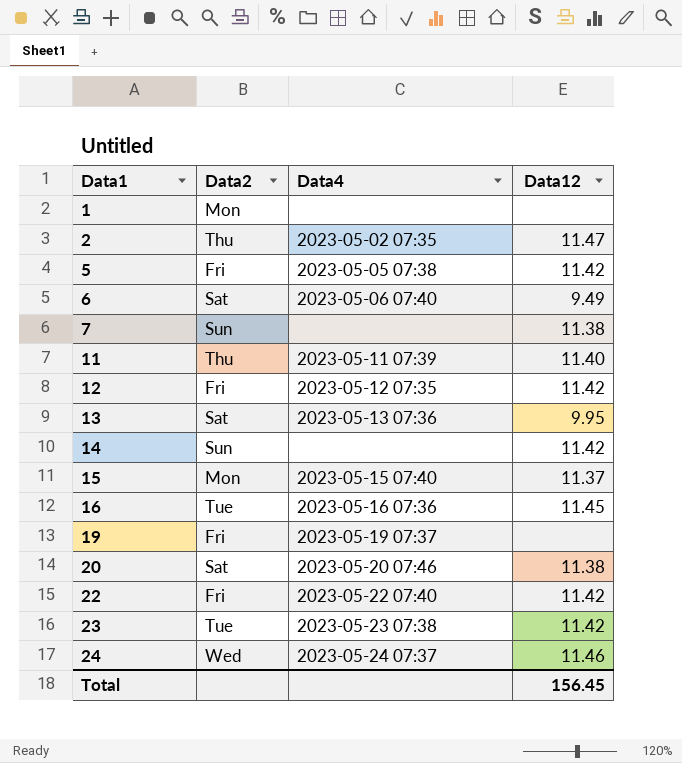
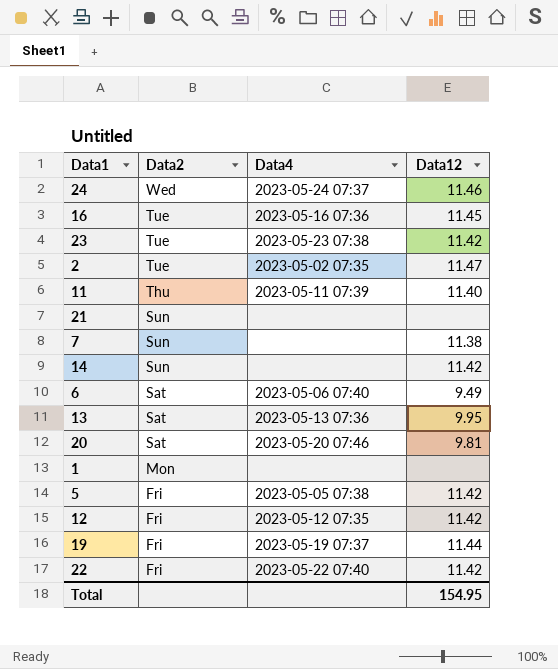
row order: Data1 ascending -> Data2 descending
row 15: Mon | 2023-05-15 07:40 | 11.37 -> none
2 | Data2: Thu -> Tue
row 21: none -> Sun | none | none
20 | Data12: 11.38 -> 9.81
19 | Data12: none -> 11.44
Total | Data12: 156.45 -> 154.95

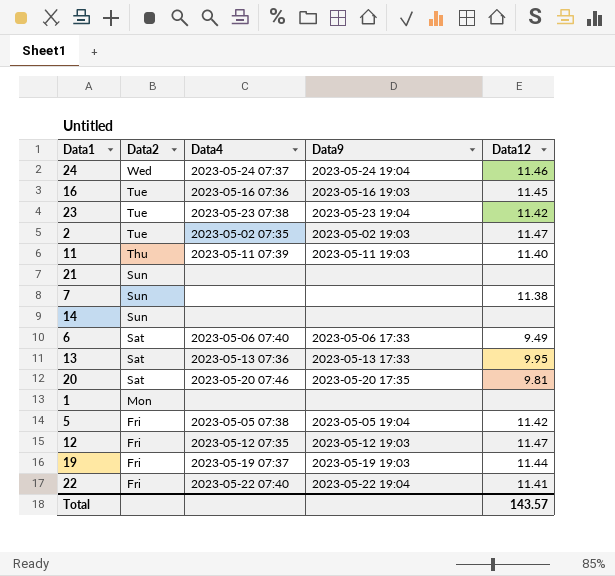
column Data9 | position: none -> 4
14 | Data12: 11.42 -> none
12 | Data12: 11.42 -> 11.47
22 | Data12: 11.42 -> 11.41
Total | Data12: 154.95 -> 143.57

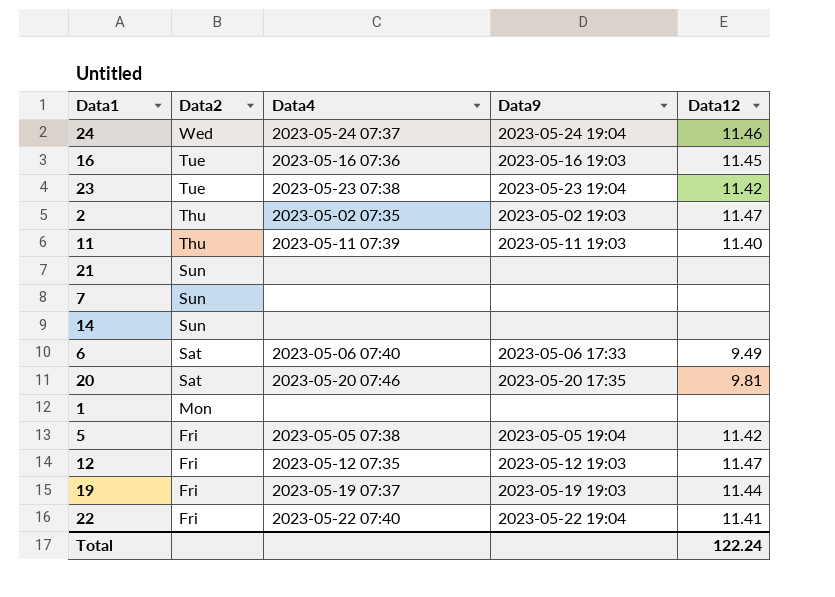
row 13: Sat | 2023-05-13 07:36 | 2023-05-13 17:33 | 9.95 -> none
2 | Data2: Tue -> Thu
7 | Data12: 11.38 -> none
Total | Data12: 143.57 -> 122.24

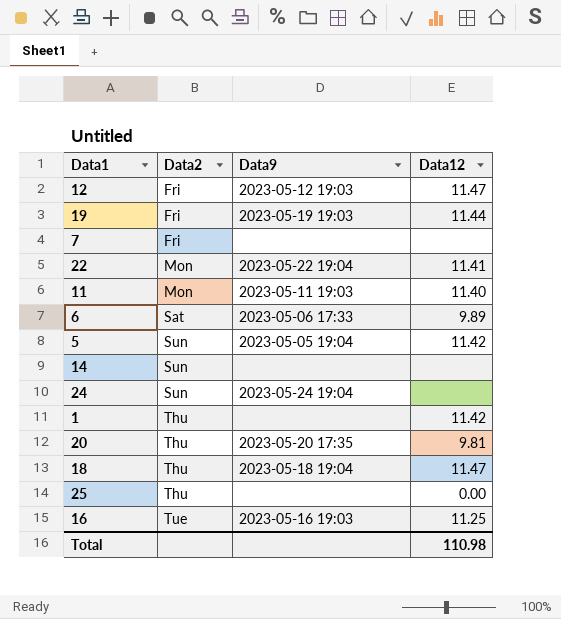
row order: Data2 descending -> Data2 ascending
column Data4 | position: 3 -> none
row 23: Tue | 2023-05-23 07:38 | 2023-05-23 19:04 | 11.42 -> none
row 2: Thu | 2023-05-02 07:35 | 2023-05-02 19:03 | 11.47 -> none
row 21: Sun | none | none | none -> none
7 | Data2: Sun -> Fri
22 | Data2: Fri -> Mon
11 | Data2: Thu -> Mon
6 | Data12: 9.49 -> 9.89
5 | Data2: Fri -> Sun
24 | Data2: Wed -> Sun
24 | Data12: 11.46 -> none
1 | Data2: Mon -> Thu
1 | Data12: none -> 11.42
20 | Data2: Sat -> Thu
row 18: none -> Thu | 2023-05-18 19:04 | 11.47
row 25: none -> Thu | none | 0.00
16 | Data12: 11.45 -> 11.25
Total | Data12: 122.24 -> 110.98

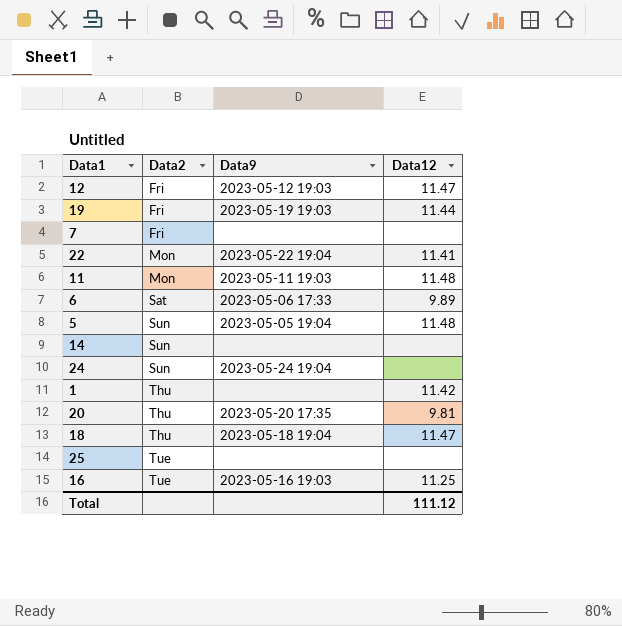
11 | Data12: 11.40 -> 11.48
5 | Data12: 11.42 -> 11.48
25 | Data2: Thu -> Tue
25 | Data12: 0.00 -> none
Total | Data12: 110.98 -> 111.12

